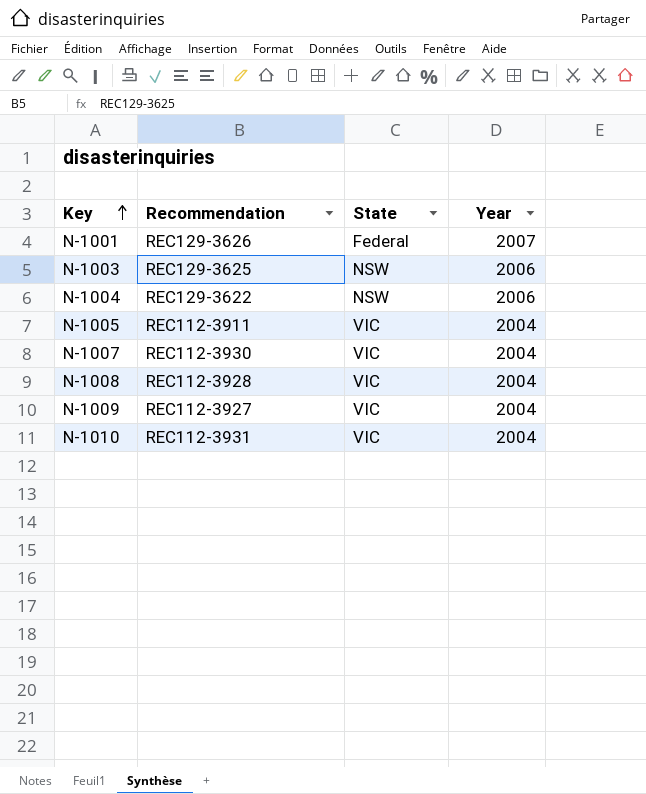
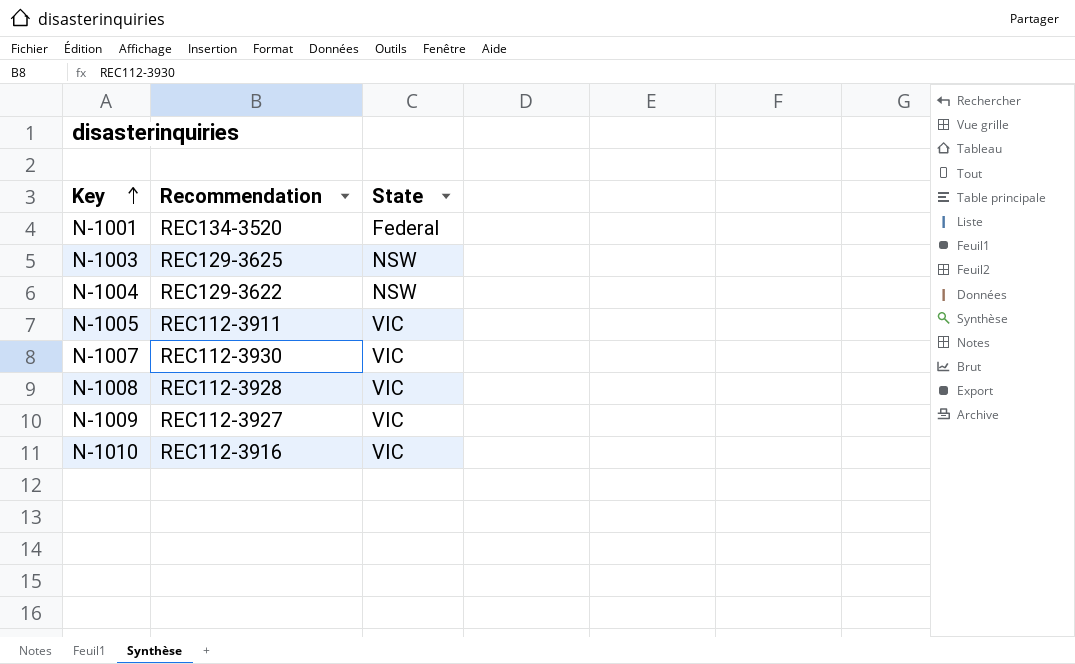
column Year | position: 4 -> none
N-1001 | Recommendation: REC129-3626 -> REC134-3520
N-1010 | Recommendation: REC112-3931 -> REC112-3916

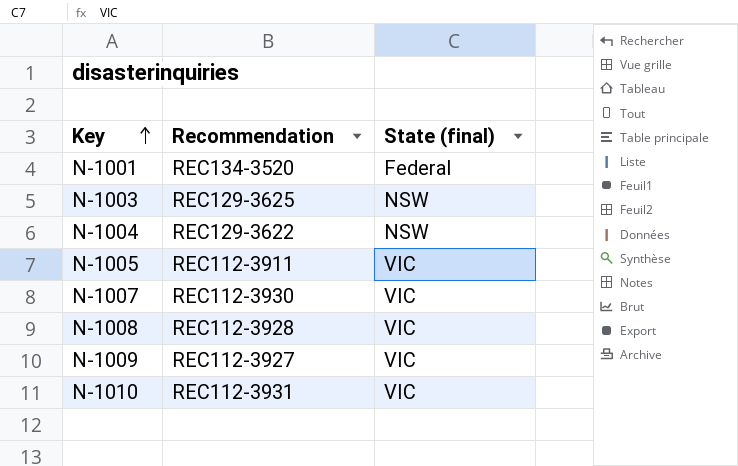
column name: State -> State (final)
N-1010 | Recommendation: REC112-3916 -> REC112-3931

